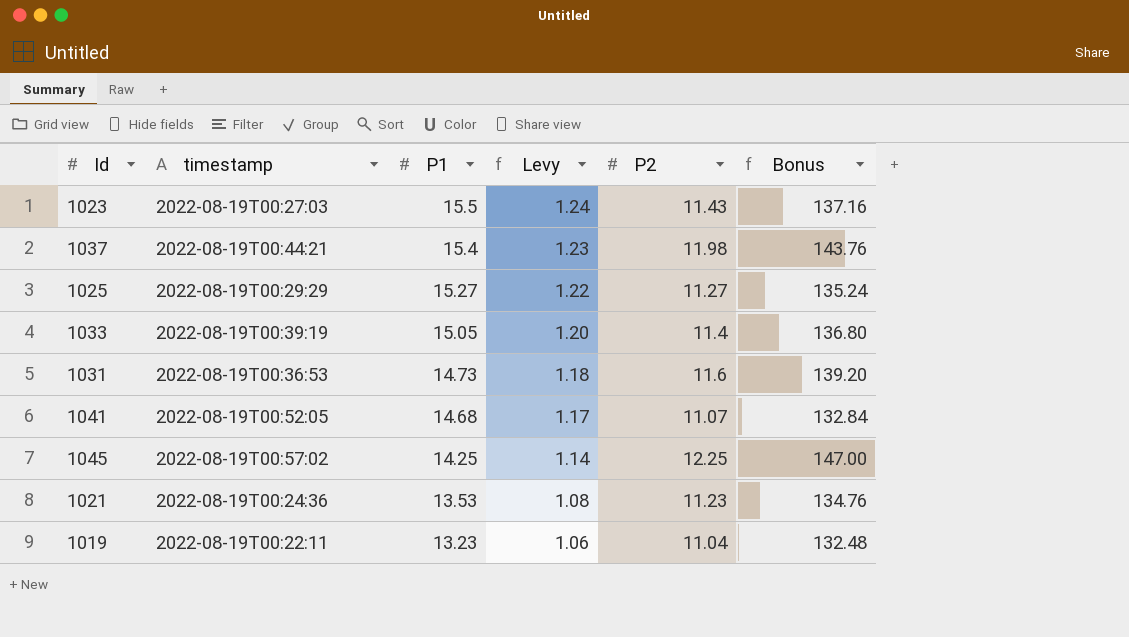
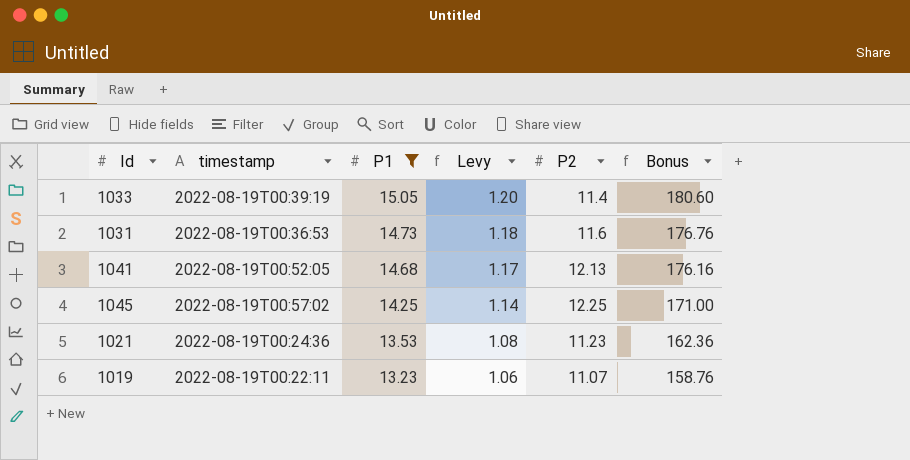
filter: none -> P1 <= 15.05
column Bonus | formula: [P2] * 12 -> [P1] * 12
1041 | P2: 11.07 -> 12.13
1019 | P2: 11.04 -> 11.07

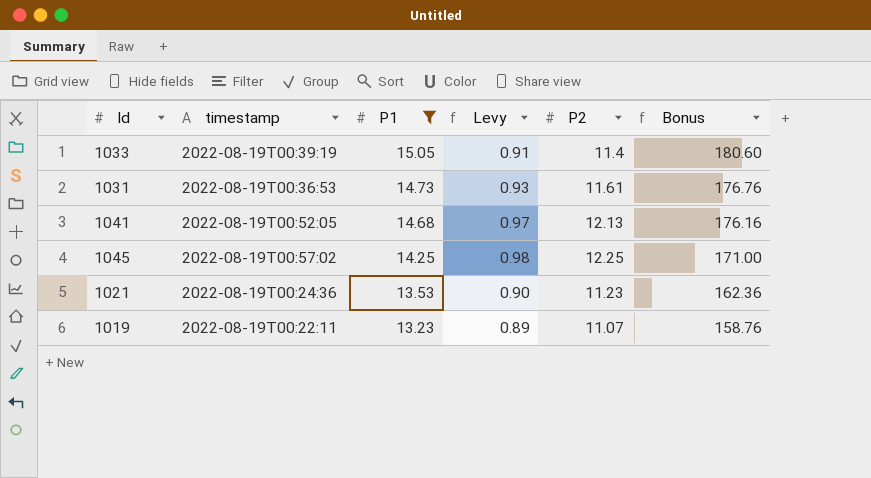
column Levy | formula: [P1] * 0.08 -> [P2] * 0.08
1031 | P2: 11.6 -> 11.61

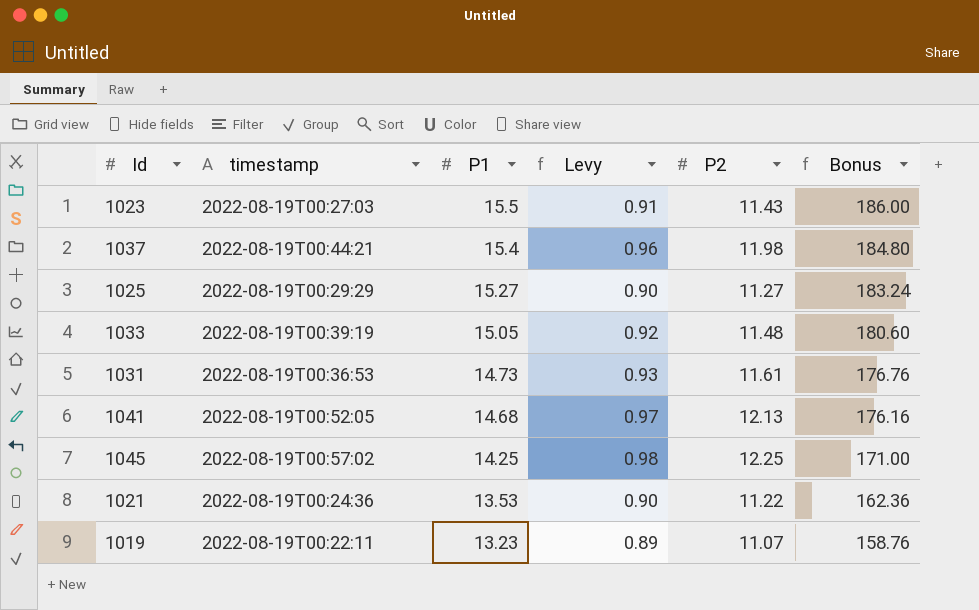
filter: P1 <= 15.05 -> none
1033 | Levy: 0.91 -> 0.92
1033 | P2: 11.4 -> 11.48
1021 | P2: 11.23 -> 11.22

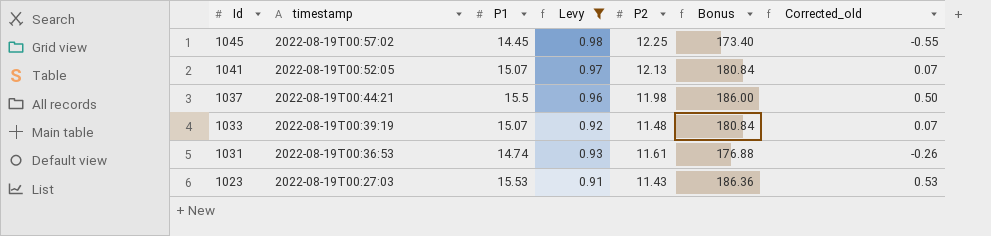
filter: none -> Levy >= 0.91
row order: P1 descending -> Id descending
column Corrected_old | formula: none -> [P1] - 15
1045 | P1: 14.25 -> 14.45
1045 | Bonus: 171.00 -> 173.40
1041 | P1: 14.68 -> 15.07
1041 | Bonus: 176.16 -> 180.84
1037 | P1: 15.4 -> 15.5
1037 | Bonus: 184.80 -> 186.00
1033 | P1: 15.05 -> 15.07
1033 | Bonus: 180.60 -> 180.84
1031 | P1: 14.73 -> 14.74
1031 | Bonus: 176.76 -> 176.88
1023 | P1: 15.5 -> 15.53
1023 | Bonus: 186.00 -> 186.36

